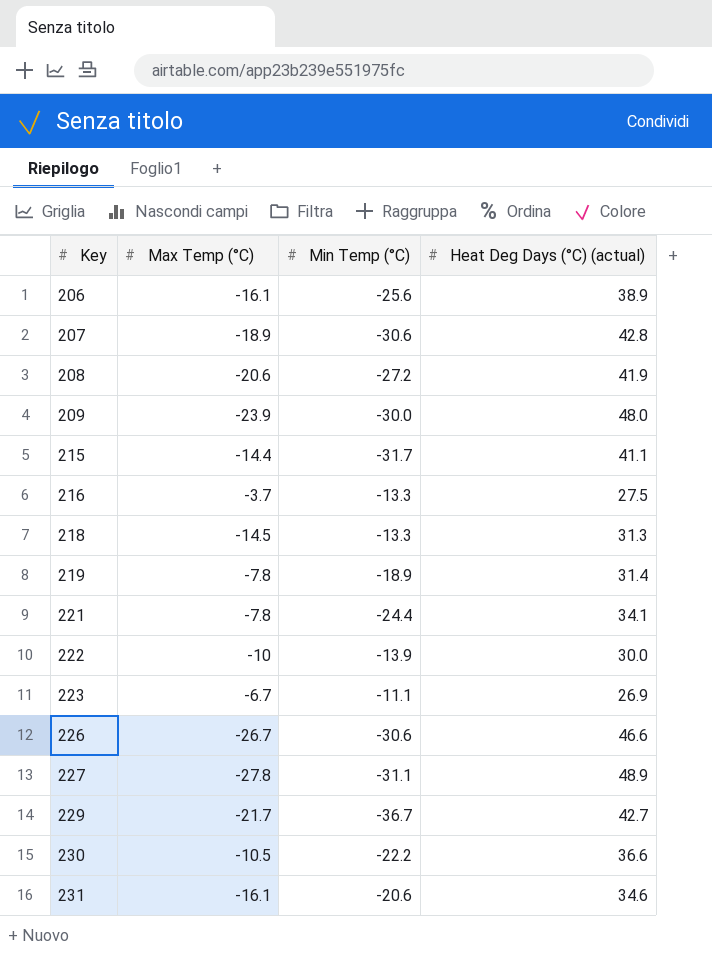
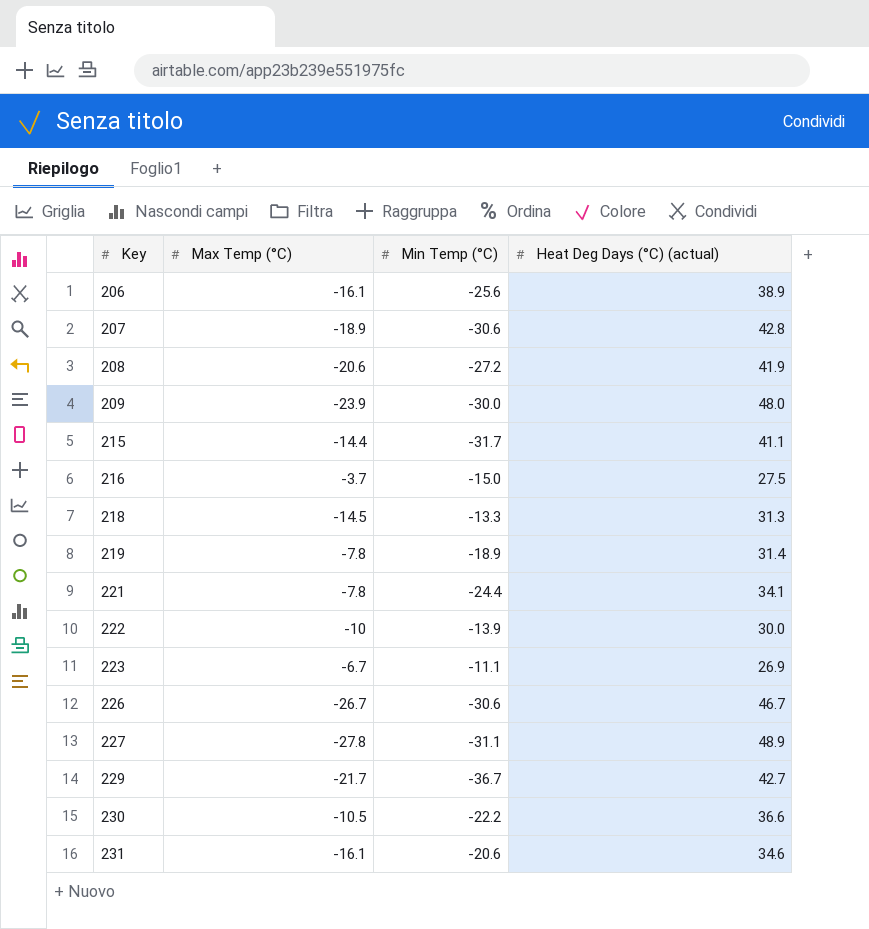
216 | Min Temp (°C): -13.3 -> -15.0
226 | Heat Deg Days (°C) (actual): 46.6 -> 46.7

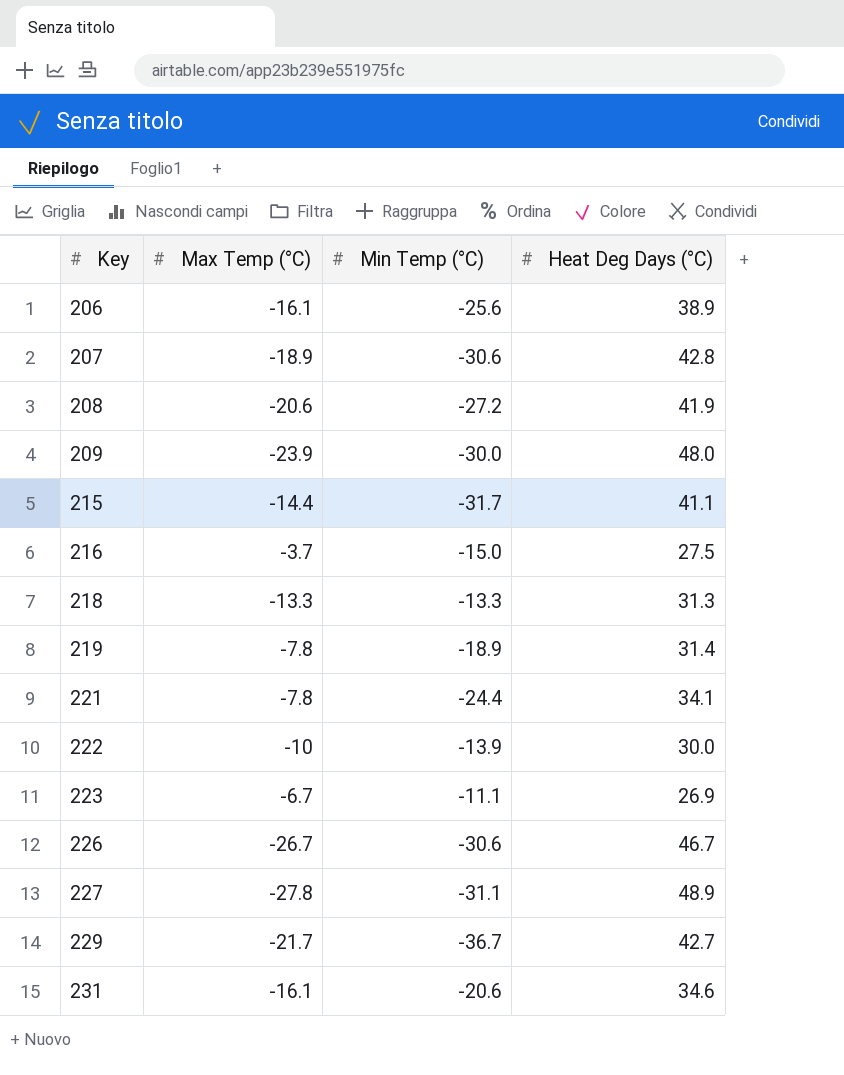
column name: Heat Deg Days (°C) (actual) -> Heat Deg Days (°C)
row 230: -10.5 | -22.2 | 36.6 -> none
218 | Max Temp (°C): -14.5 -> -13.3

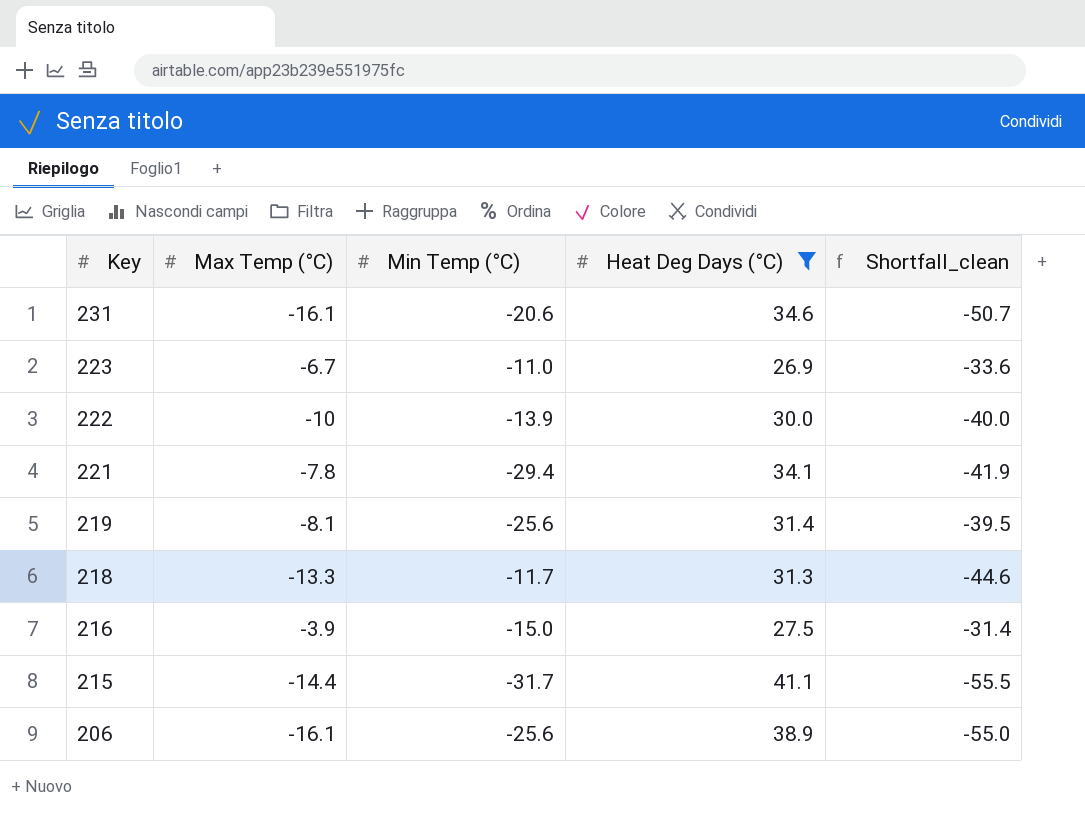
filter: none -> Heat Deg Days (°C) <= 41.1
row order: Key ascending -> Key descending
column Shortfall_clean | formula: none -> [Max Temp (°C)] - [Heat Deg Days (°C)]
223 | Min Temp (°C): -11.1 -> -11.0
221 | Min Temp (°C): -24.4 -> -29.4
219 | Max Temp (°C): -7.8 -> -8.1
219 | Min Temp (°C): -18.9 -> -25.6
218 | Min Temp (°C): -13.3 -> -11.7
216 | Max Temp (°C): -3.7 -> -3.9

